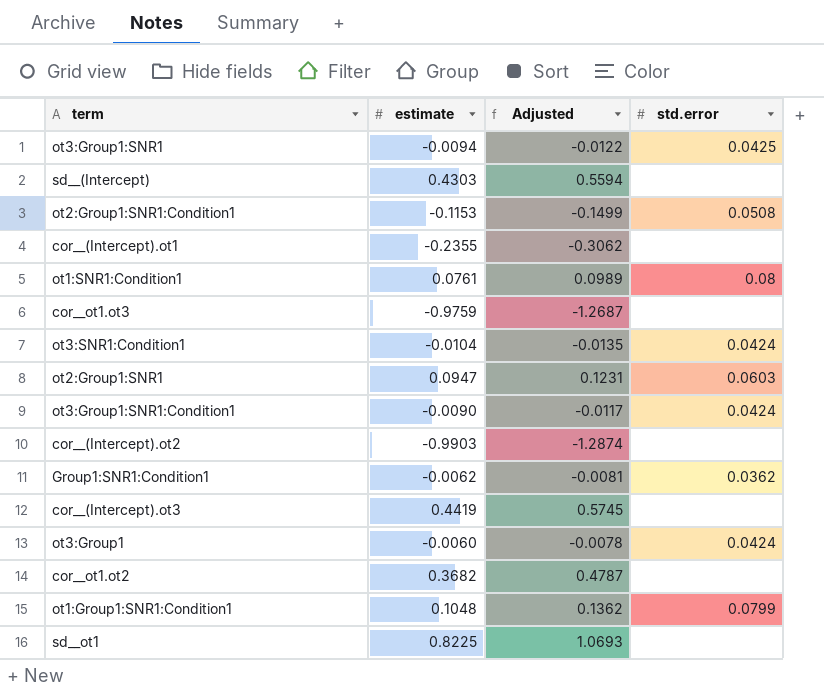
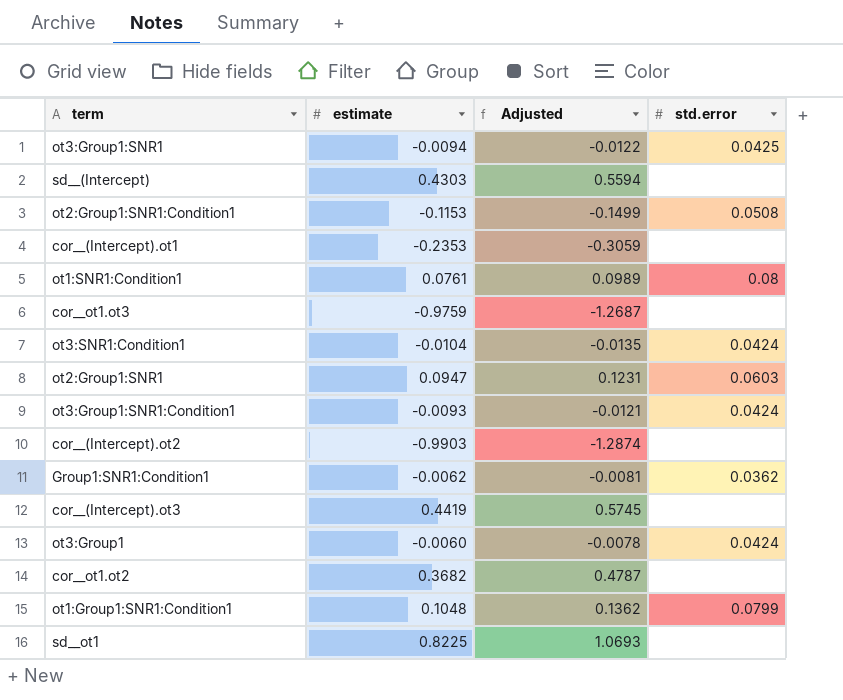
cor__(Intercept).ot1 | estimate: -0.2355 -> -0.2353
cor__(Intercept).ot1 | Adjusted: -0.3062 -> -0.3059
ot3:Group1:SNR1:Condition1 | estimate: -0.0090 -> -0.0093
ot3:Group1:SNR1:Condition1 | Adjusted: -0.0117 -> -0.0121

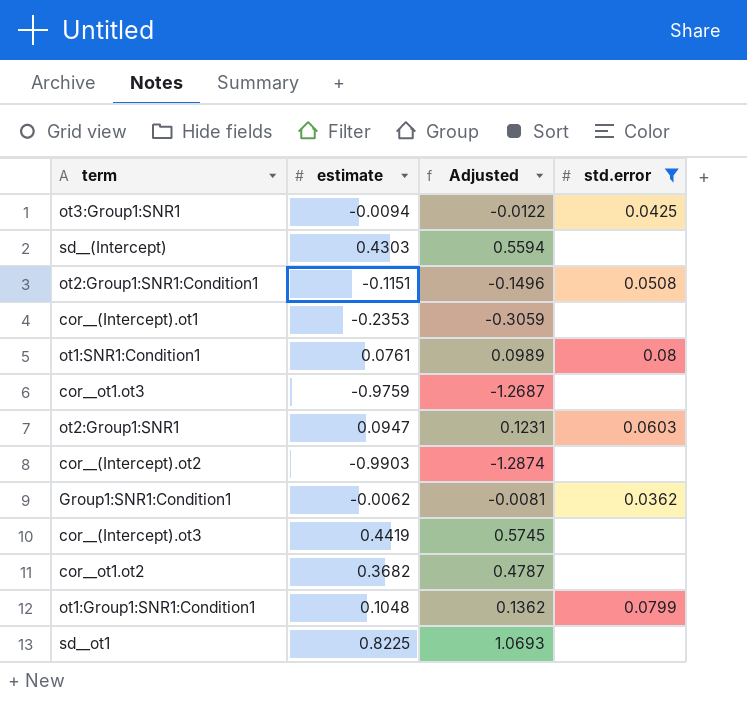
filter: none -> std.error != 0.0424
ot2:Group1:SNR1:Condition1 | estimate: -0.1153 -> -0.1151
ot2:Group1:SNR1:Condition1 | Adjusted: -0.1499 -> -0.1496

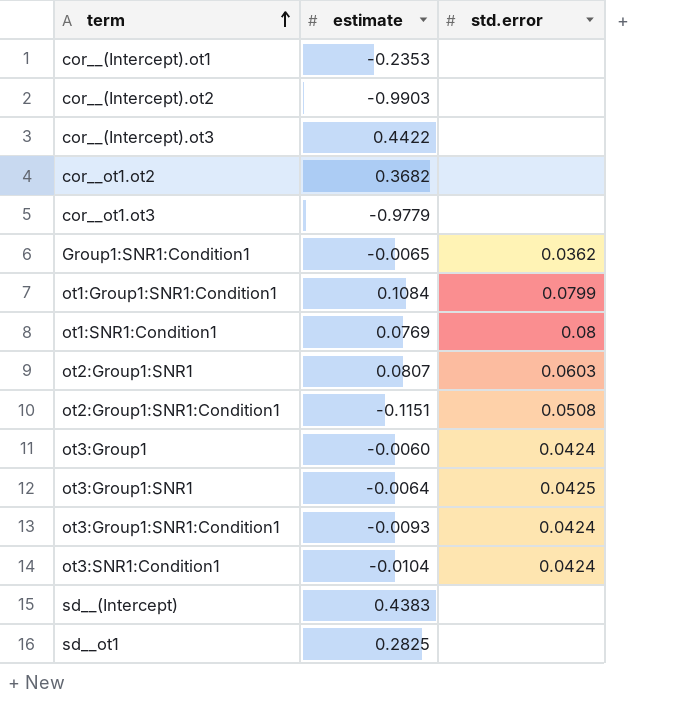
filter: std.error != 0.0424 -> none
row order: none -> term ascending
column Adjusted | formula: [estimate] * 1.3 -> none
cor__(Intercept).ot3 | estimate: 0.4419 -> 0.4422
cor__ot1.ot3 | estimate: -0.9759 -> -0.9779
Group1:SNR1:Condition1 | estimate: -0.0062 -> -0.0065
ot1:Group1:SNR1:Condition1 | estimate: 0.1048 -> 0.1084
ot1:SNR1:Condition1 | estimate: 0.0761 -> 0.0769
ot2:Group1:SNR1 | estimate: 0.0947 -> 0.0807
ot3:Group1:SNR1 | estimate: -0.0094 -> -0.0064
sd__(Intercept) | estimate: 0.4303 -> 0.4383
sd__ot1 | estimate: 0.8225 -> 0.2825

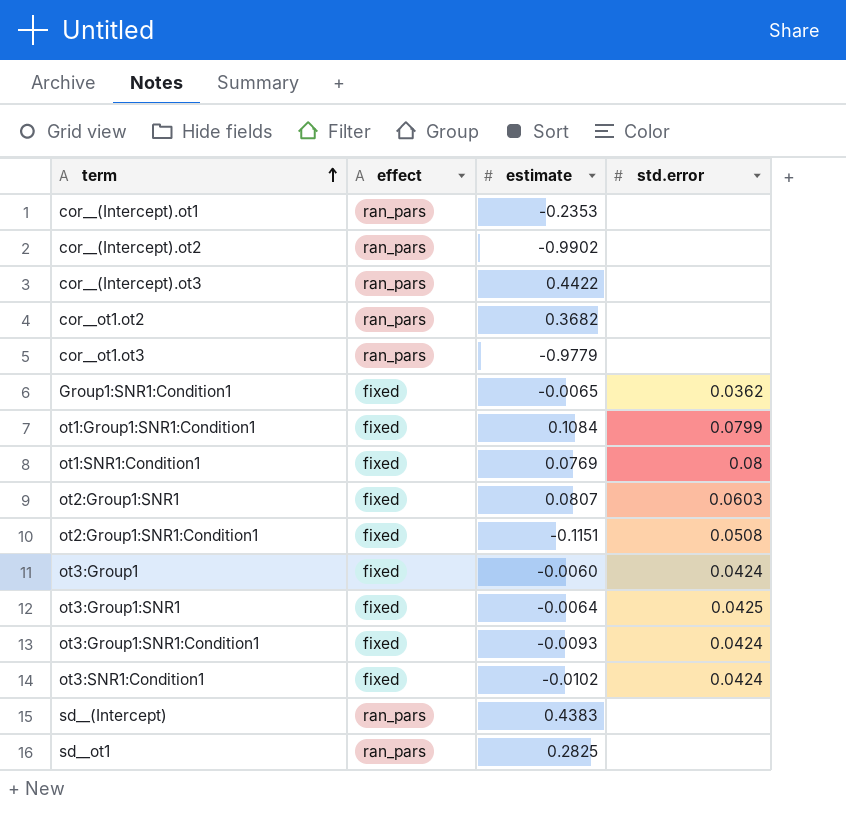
column effect | position: none -> 2
cor__(Intercept).ot2 | estimate: -0.9903 -> -0.9902
ot3:SNR1:Condition1 | estimate: -0.0104 -> -0.0102

